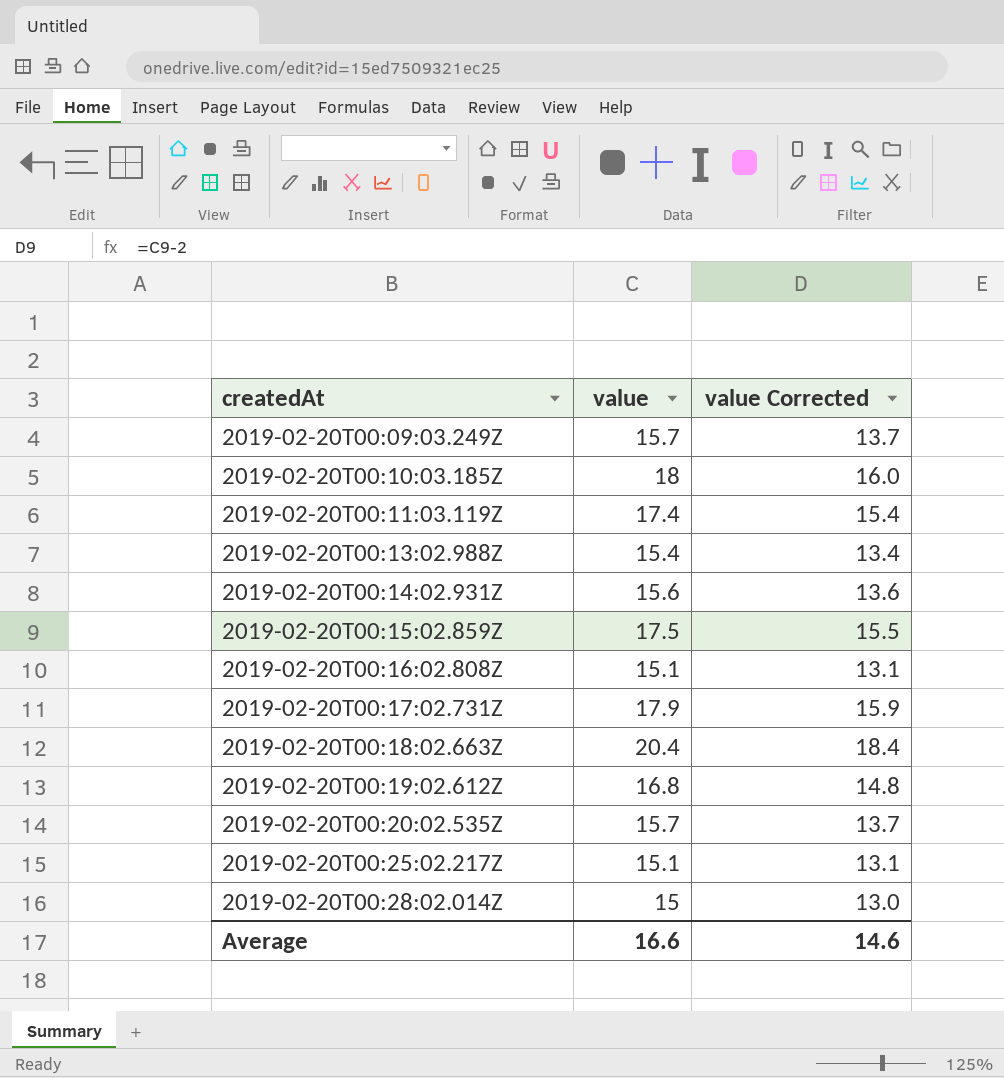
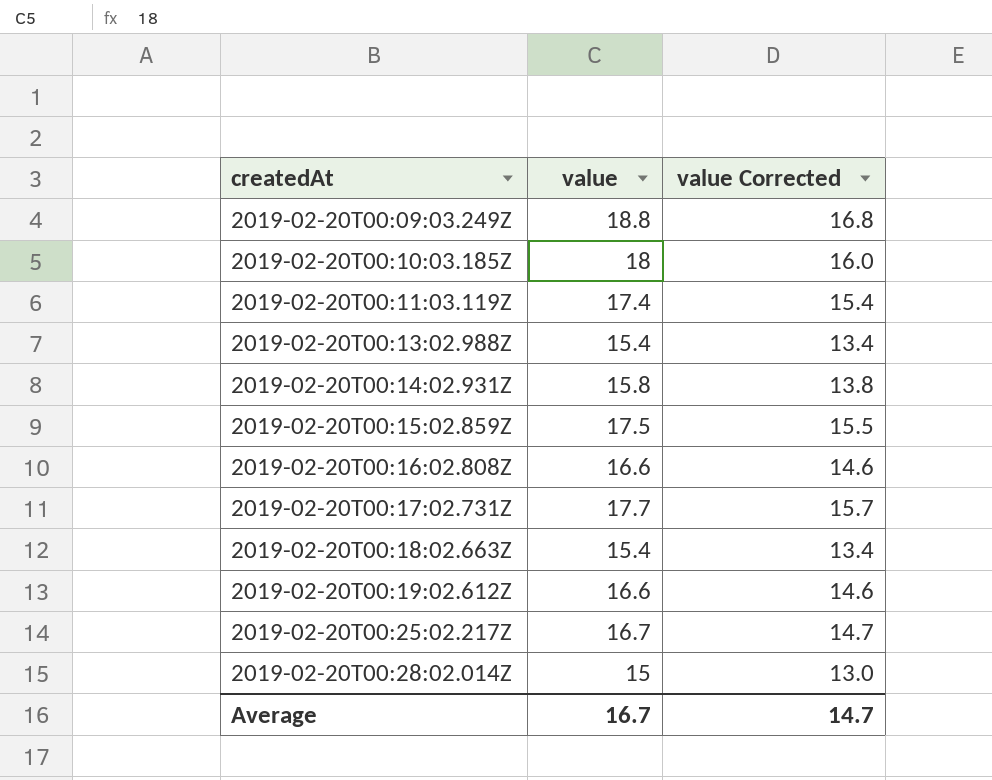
row 2019-02-20T00:20:02.535Z: 15.7 | 13.7 -> none
2019-02-20T00:09:03.249Z | value: 15.7 -> 18.8
2019-02-20T00:09:03.249Z | value Corrected: 13.7 -> 16.8
2019-02-20T00:14:02.931Z | value: 15.6 -> 15.8
2019-02-20T00:14:02.931Z | value Corrected: 13.6 -> 13.8
2019-02-20T00:16:02.808Z | value: 15.1 -> 16.6
2019-02-20T00:16:02.808Z | value Corrected: 13.1 -> 14.6
2019-02-20T00:17:02.731Z | value: 17.9 -> 17.7
2019-02-20T00:17:02.731Z | value Corrected: 15.9 -> 15.7
2019-02-20T00:18:02.663Z | value: 20.4 -> 15.4
2019-02-20T00:18:02.663Z | value Corrected: 18.4 -> 13.4
2019-02-20T00:19:02.612Z | value: 16.8 -> 16.6
2019-02-20T00:19:02.612Z | value Corrected: 14.8 -> 14.6
2019-02-20T00:25:02.217Z | value: 15.1 -> 16.7
2019-02-20T00:25:02.217Z | value Corrected: 13.1 -> 14.7
Average | value: 16.6 -> 16.7
Average | value Corrected: 14.6 -> 14.7

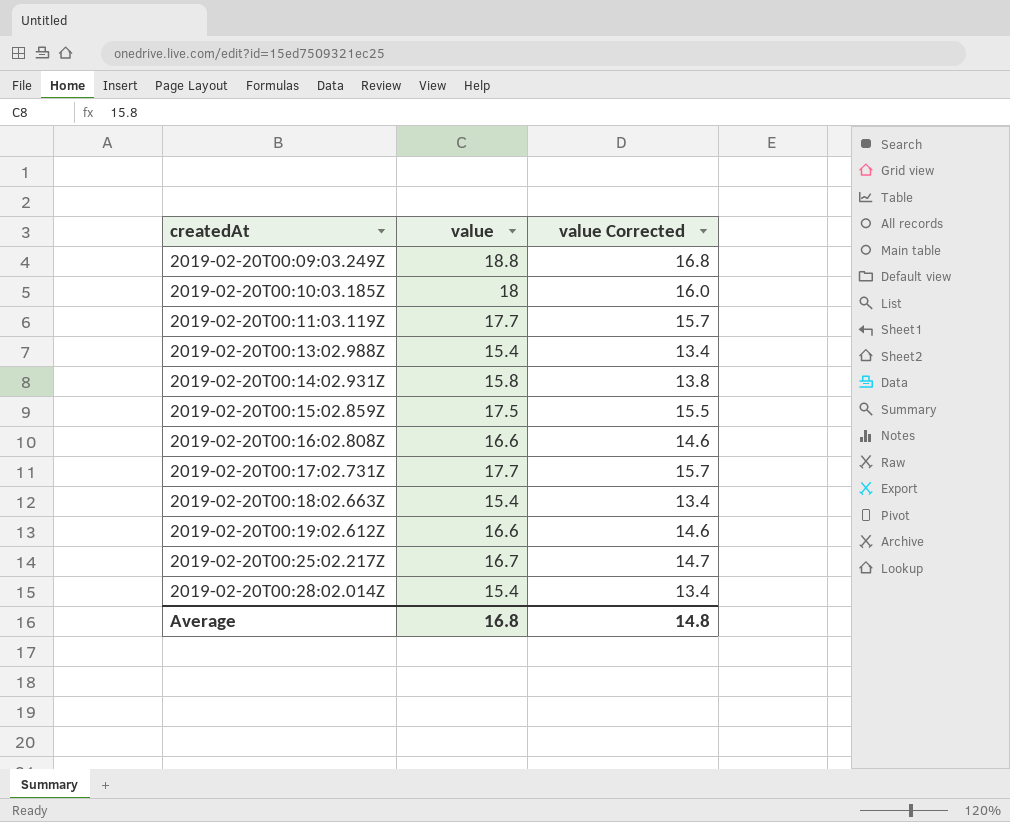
2019-02-20T00:11:03.119Z | value: 17.4 -> 17.7
2019-02-20T00:11:03.119Z | value Corrected: 15.4 -> 15.7
2019-02-20T00:28:02.014Z | value: 15 -> 15.4
2019-02-20T00:28:02.014Z | value Corrected: 13.0 -> 13.4
Average | value: 16.7 -> 16.8
Average | value Corrected: 14.7 -> 14.8

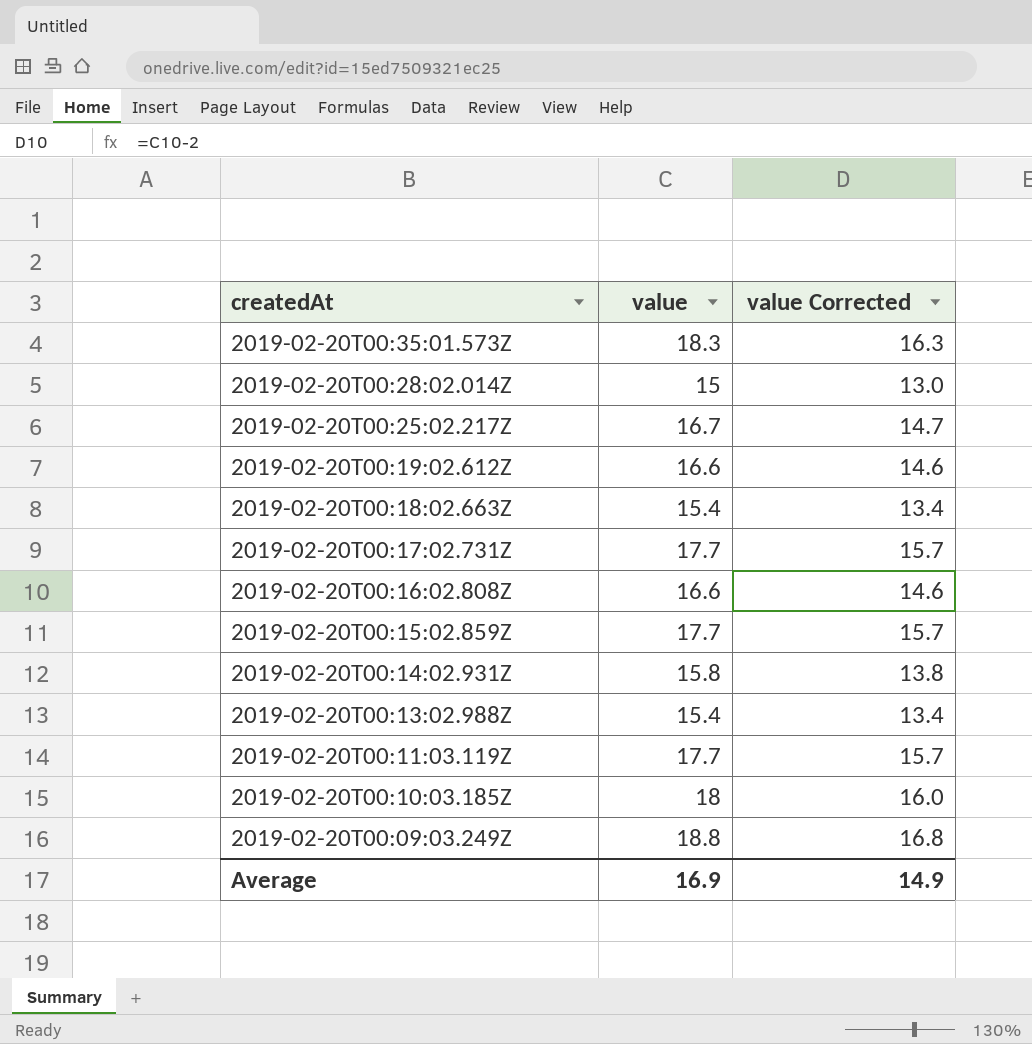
row order: createdAt ascending -> createdAt descending
row 2019-02-20T00:35:01.573Z: none -> 18.3 | 16.3
2019-02-20T00:28:02.014Z | value: 15.4 -> 15
2019-02-20T00:28:02.014Z | value Corrected: 13.4 -> 13.0
2019-02-20T00:15:02.859Z | value: 17.5 -> 17.7
2019-02-20T00:15:02.859Z | value Corrected: 15.5 -> 15.7
Average | value: 16.8 -> 16.9
Average | value Corrected: 14.8 -> 14.9

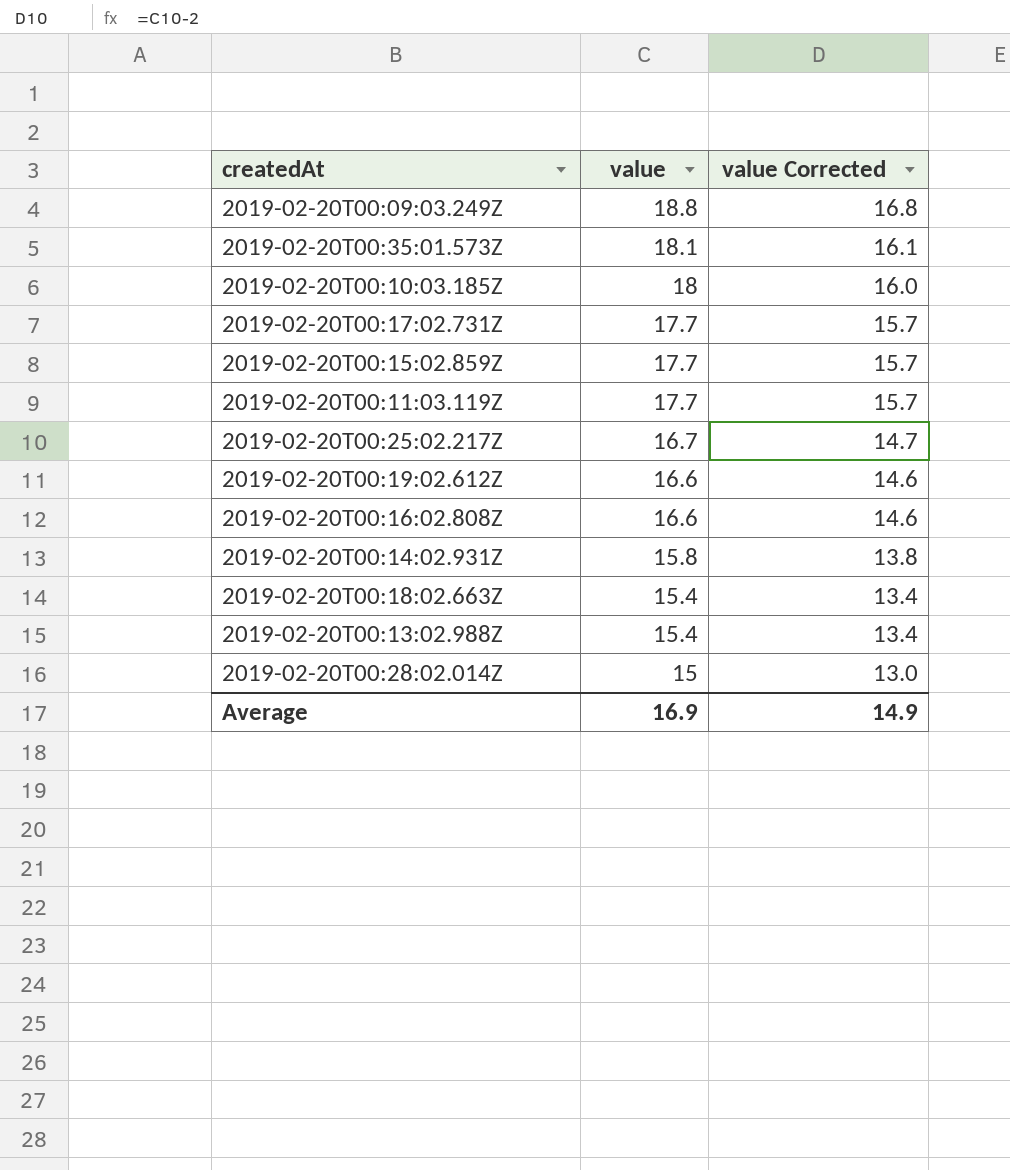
row order: createdAt descending -> value descending
2019-02-20T00:35:01.573Z | value: 18.3 -> 18.1
2019-02-20T00:35:01.573Z | value Corrected: 16.3 -> 16.1

